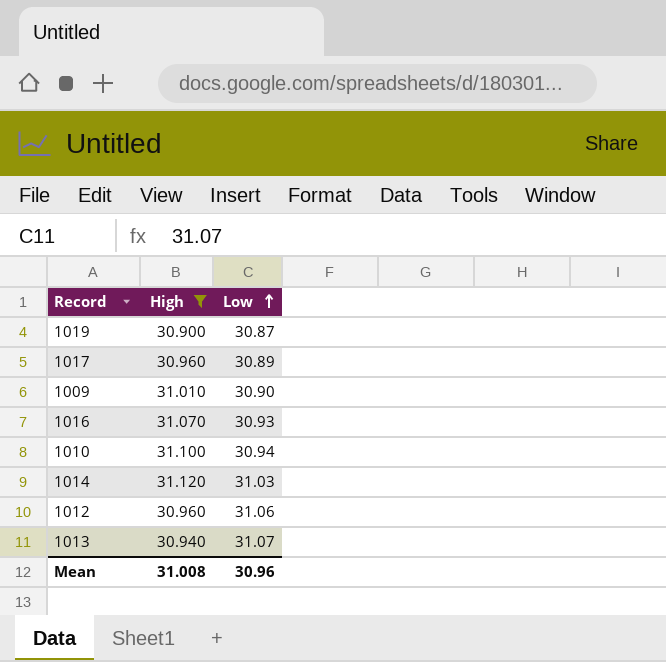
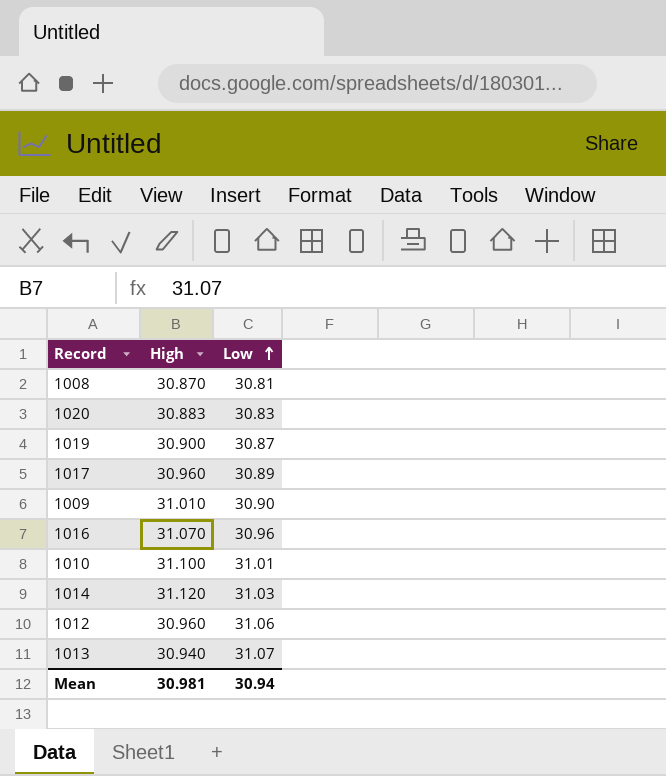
filter: High >= 30.900 -> none
1016 | Low: 30.93 -> 30.96
1010 | Low: 30.94 -> 31.01
Mean | High: 31.008 -> 30.981
Mean | Low: 30.96 -> 30.94

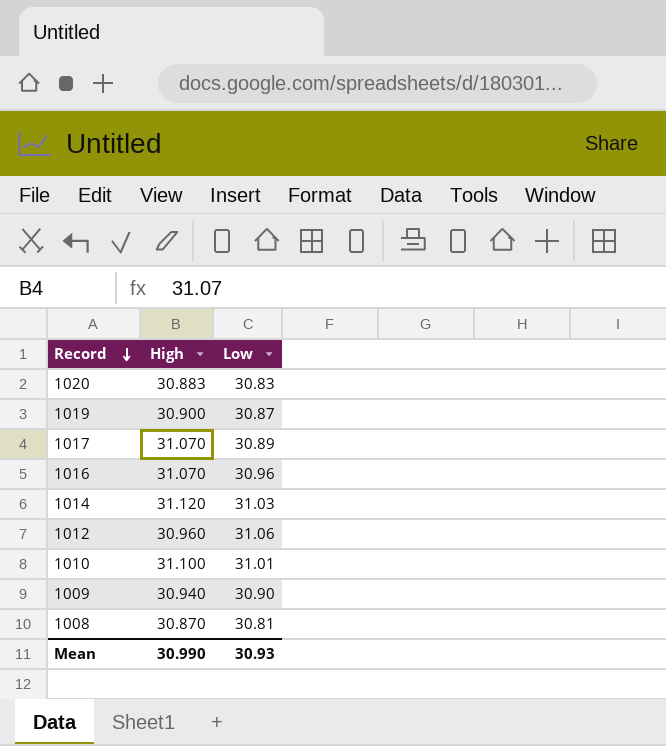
row order: Low ascending -> Record descending
row 1013: 30.940 | 31.07 -> none
1017 | High: 30.960 -> 31.070
1009 | High: 31.010 -> 30.940
Mean | High: 30.981 -> 30.990
Mean | Low: 30.94 -> 30.93

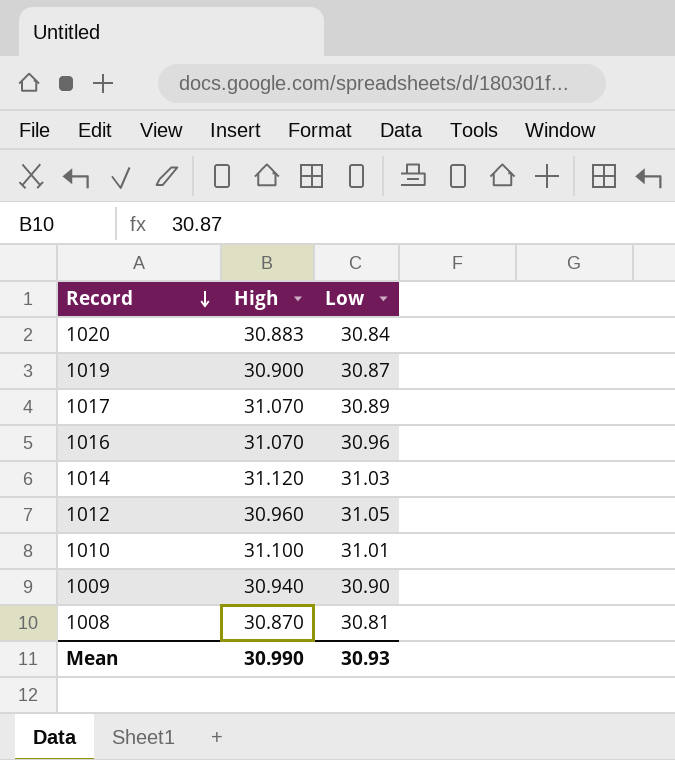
1020 | Low: 30.83 -> 30.84
1012 | Low: 31.06 -> 31.05

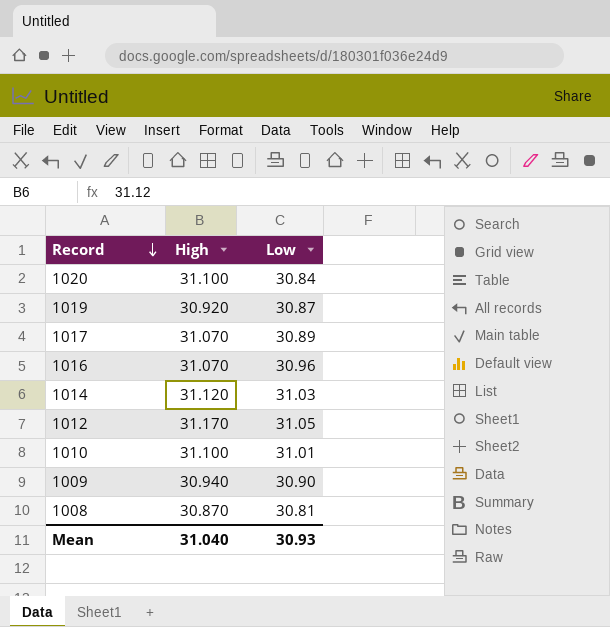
1020 | High: 30.883 -> 31.100
1019 | High: 30.900 -> 30.920
1012 | High: 30.960 -> 31.170
Mean | High: 30.990 -> 31.040

